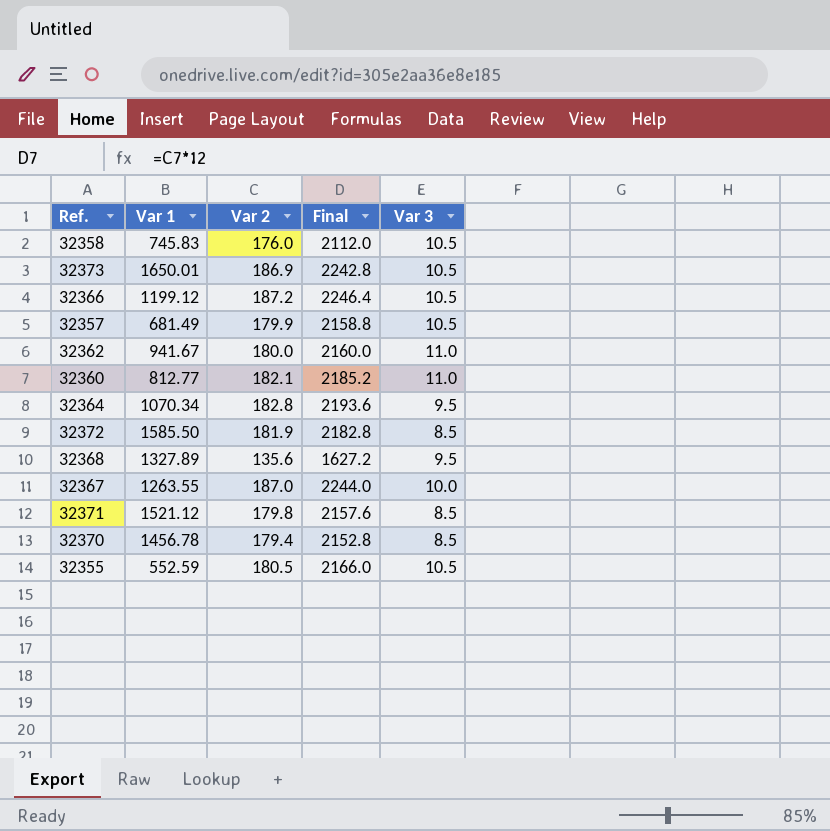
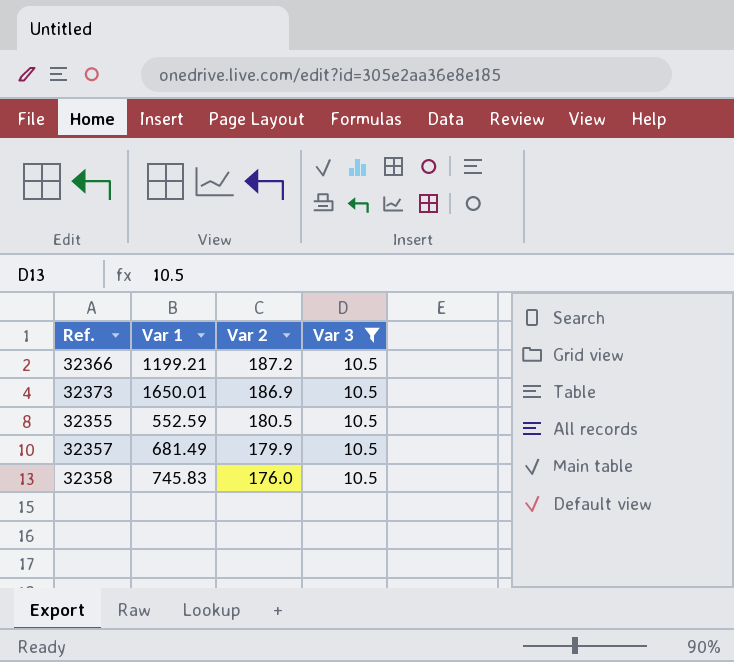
filter: none -> Var 3 = 10.5
row order: none -> Var 2 descending
column Final | formula: [Var 2] * 12 -> none
32366 | Var 1: 1199.12 -> 1199.21

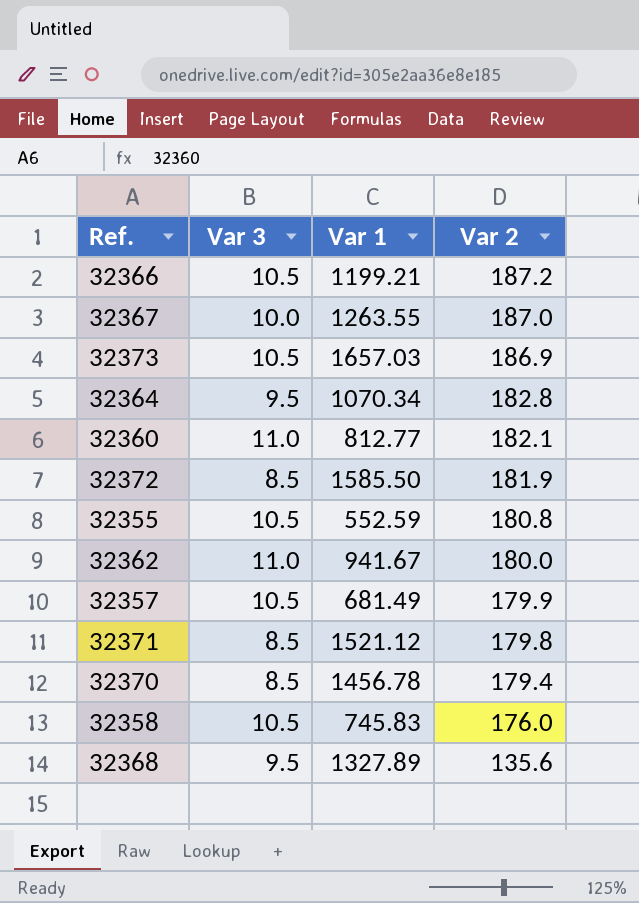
filter: Var 3 = 10.5 -> none
column Var 3 | position: 4 -> 2
32373 | Var 1: 1650.01 -> 1657.03
32355 | Var 2: 180.5 -> 180.8

